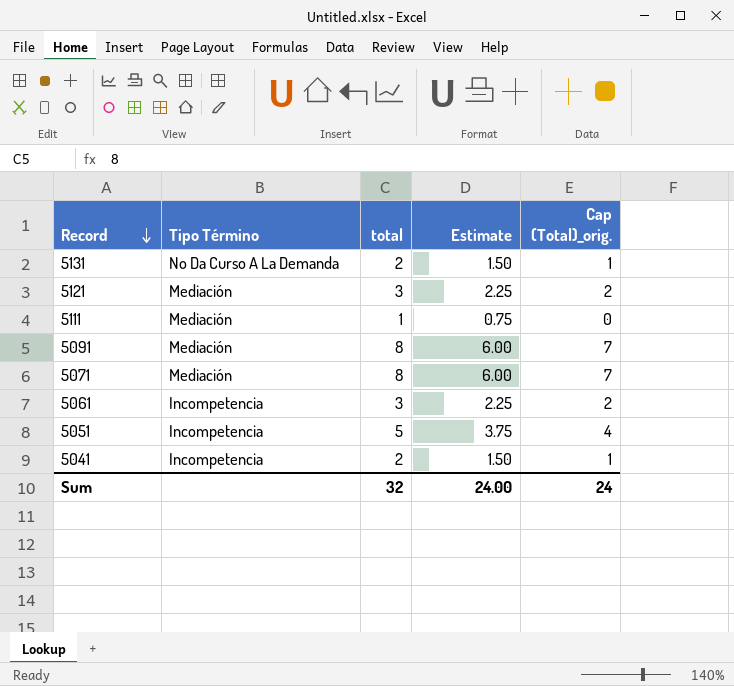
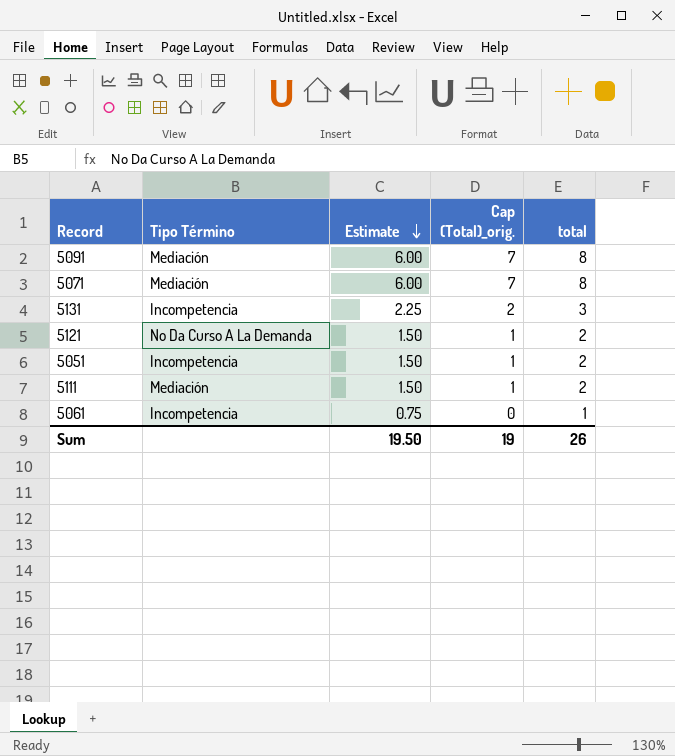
row order: Record descending -> Estimate descending
column total | position: 3 -> 5
row 5041: Incompetencia | 2 | 1.50 | 1 -> none
5131 | Tipo Término: No Da Curso A La Demanda -> Incompetencia
5131 | Estimate: 1.50 -> 2.25
5131 | Cap (Total)_orig.: 1 -> 2
5131 | total: 2 -> 3
5121 | Tipo Término: Mediación -> No Da Curso A La Demanda
5121 | Estimate: 2.25 -> 1.50
5121 | Cap (Total)_orig.: 2 -> 1
5121 | total: 3 -> 2
5051 | Estimate: 3.75 -> 1.50
5051 | Cap (Total)_orig.: 4 -> 1
5051 | total: 5 -> 2
5111 | Estimate: 0.75 -> 1.50
5111 | Cap (Total)_orig.: 0 -> 1
5111 | total: 1 -> 2
5061 | Estimate: 2.25 -> 0.75
5061 | Cap (Total)_orig.: 2 -> 0
5061 | total: 3 -> 1
Sum | Estimate: 24.00 -> 19.50
Sum | Cap (Total)_orig.: 24 -> 19
Sum | total: 32 -> 26

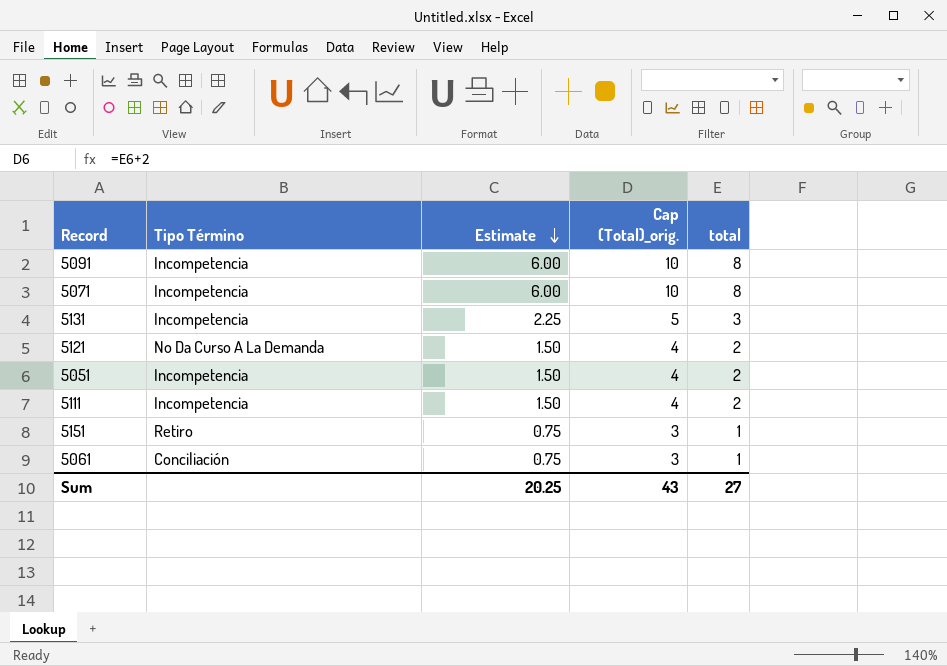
column Cap (Total)_orig. | formula: [total] - 1 -> [total] + 2
5091 | Tipo Término: Mediación -> Incompetencia
5071 | Tipo Término: Mediación -> Incompetencia
5111 | Tipo Término: Mediación -> Incompetencia
row 5151: none -> Retiro | 0.75 | 3 | 1
5061 | Tipo Término: Incompetencia -> Conciliación
Sum | Estimate: 19.50 -> 20.25
Sum | Cap (Total)_orig.: 19 -> 43
Sum | total: 26 -> 27

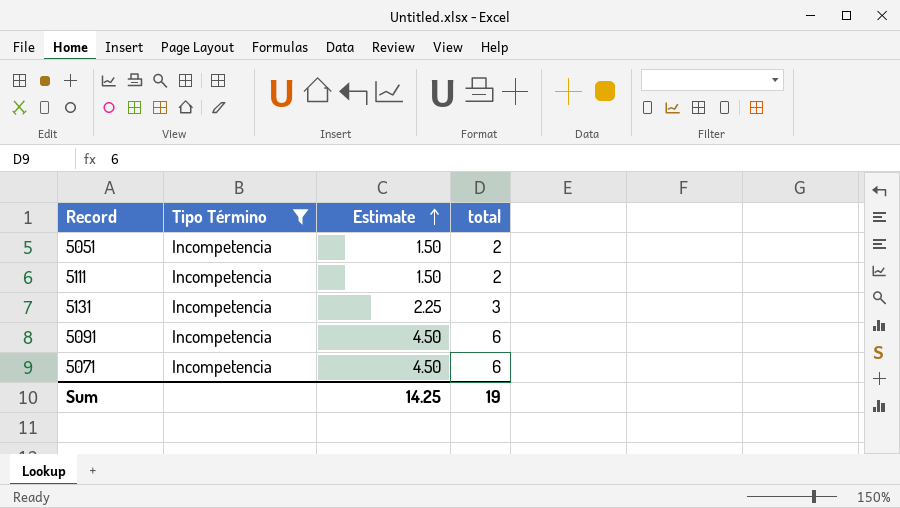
filter: none -> Tipo Término = Incompetencia
row order: Estimate descending -> Estimate ascending
column Cap (Total)_orig. | formula: [total] + 2 -> none
5091 | Estimate: 6.00 -> 4.50
5091 | total: 8 -> 6
5071 | Estimate: 6.00 -> 4.50
5071 | total: 8 -> 6
Sum | Estimate: 20.25 -> 14.25
Sum | total: 27 -> 19

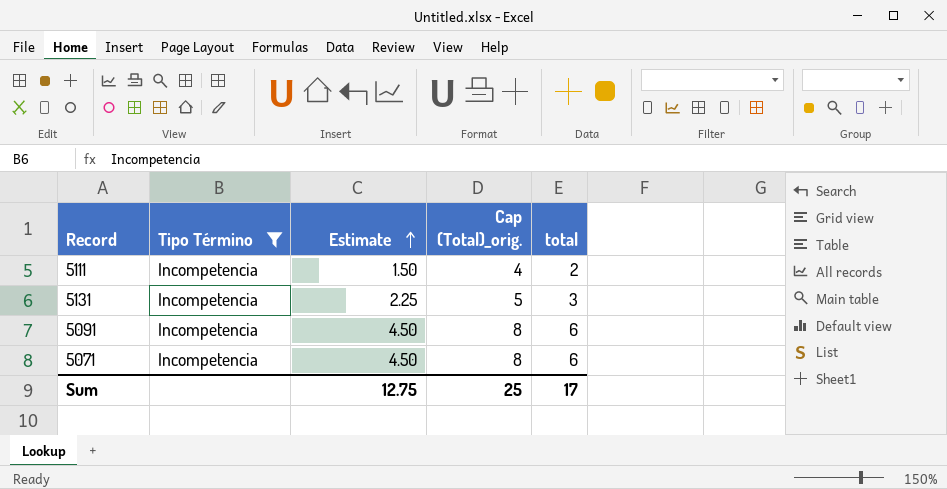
column Cap (Total)_orig. | formula: none -> [total] + 2
row 5051: Incompetencia | 1.50 | 2 -> none
Sum | Estimate: 14.25 -> 12.75
Sum | total: 19 -> 17

